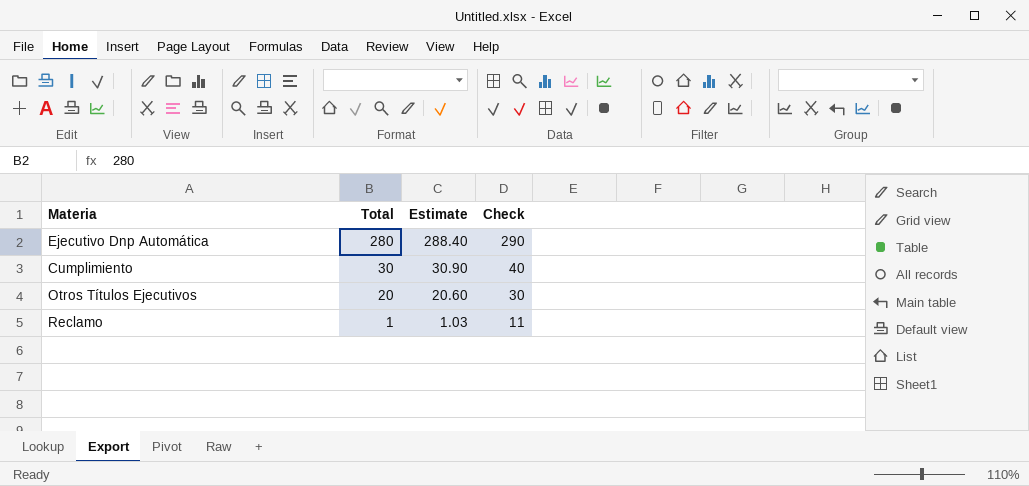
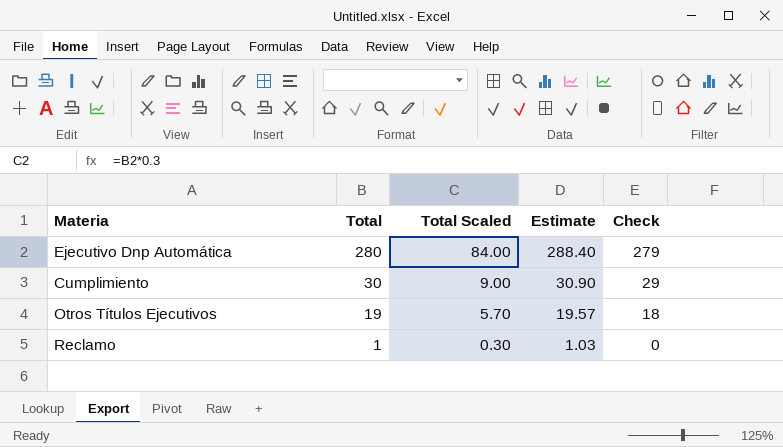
column Total Scaled | formula: none -> [Total] * 0.3
column Check | formula: [Total] + 10 -> [Total] - 1
Otros Títulos Ejecutivos | Total: 20 -> 19
Otros Títulos Ejecutivos | Estimate: 20.60 -> 19.57

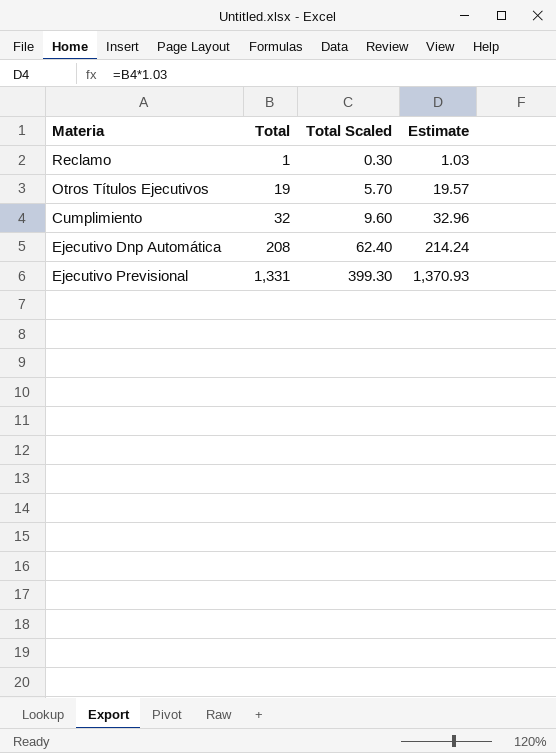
row order: Total descending -> Total ascending
column Check | formula: [Total] - 1 -> none
Cumplimiento | Total: 30 -> 32
Cumplimiento | Total Scaled: 9.00 -> 9.60
Cumplimiento | Estimate: 30.90 -> 32.96
Ejecutivo Dnp Automática | Total: 280 -> 208
Ejecutivo Dnp Automática | Total Scaled: 84.00 -> 62.40
Ejecutivo Dnp Automática | Estimate: 288.40 -> 214.24
row Ejecutivo Previsional: none -> 1,331 | 399.30 | 1,370.93

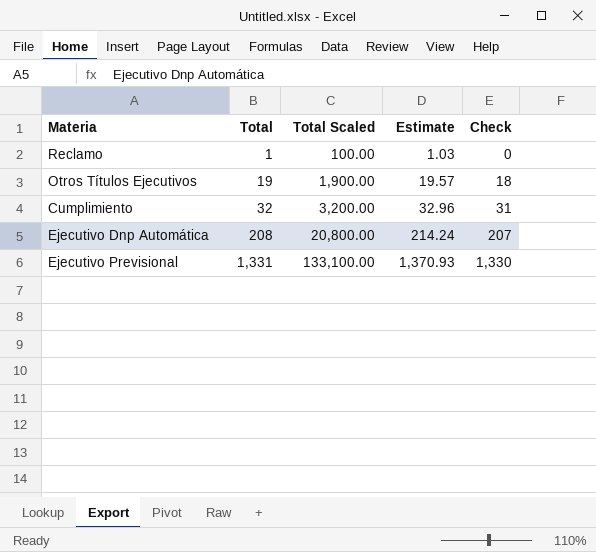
column Total Scaled | formula: [Total] * 0.3 -> [Total] * 100
column Check | formula: none -> [Total] - 1

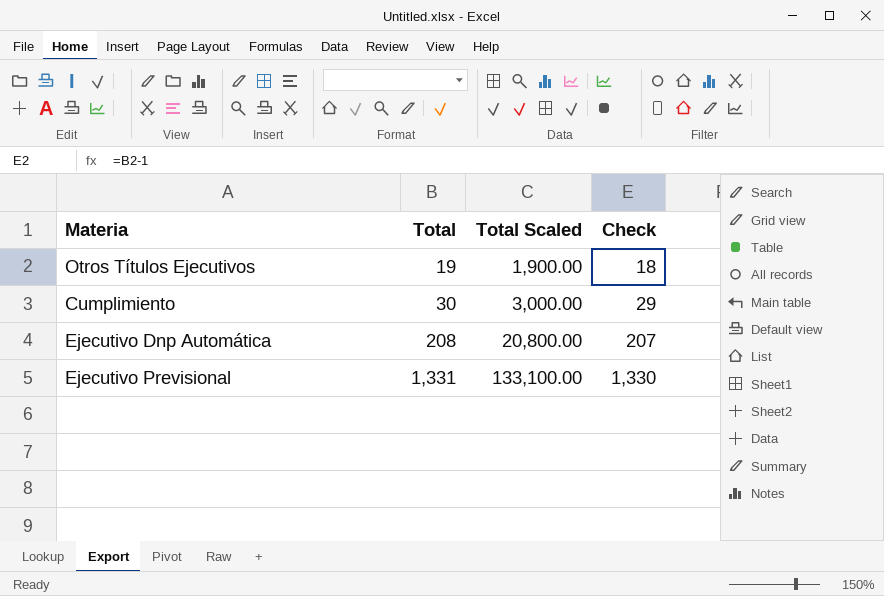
column Estimate | formula: [Total] * 1.03 -> none
row Reclamo: 1 | 100.00 | 1.03 | 0 -> none
Cumplimiento | Total: 32 -> 30
Cumplimiento | Total Scaled: 3,200.00 -> 3,000.00
Cumplimiento | Check: 31 -> 29

